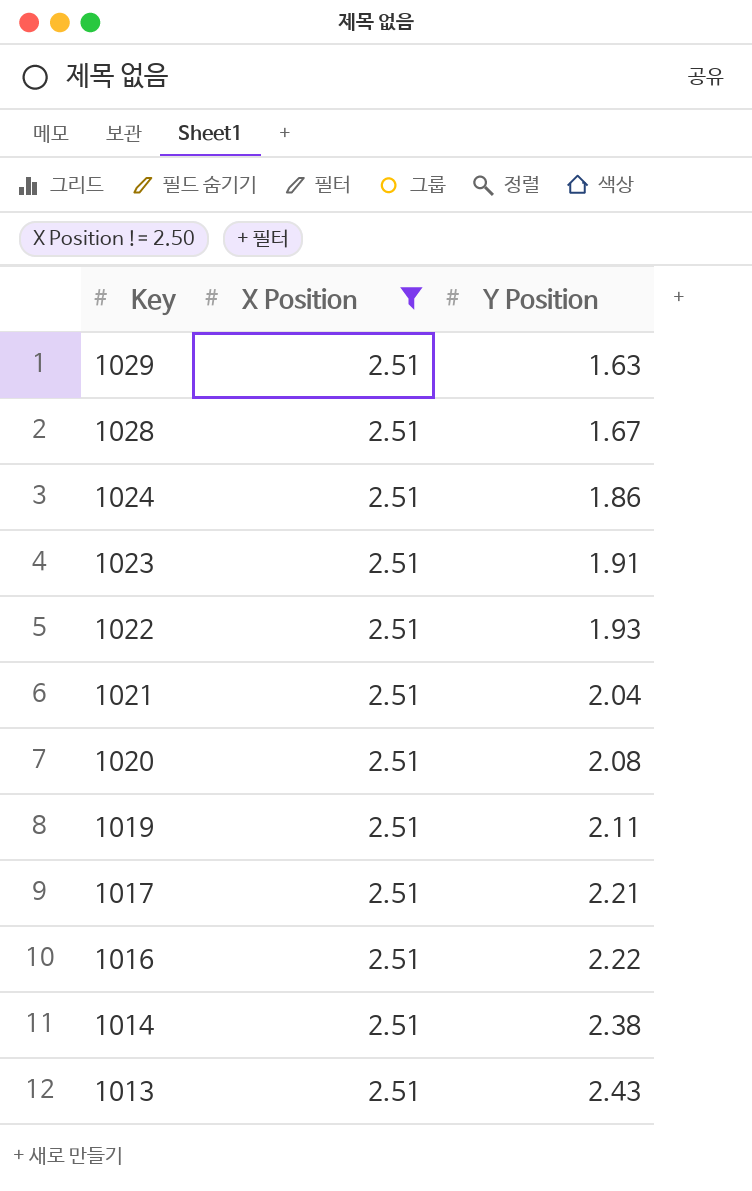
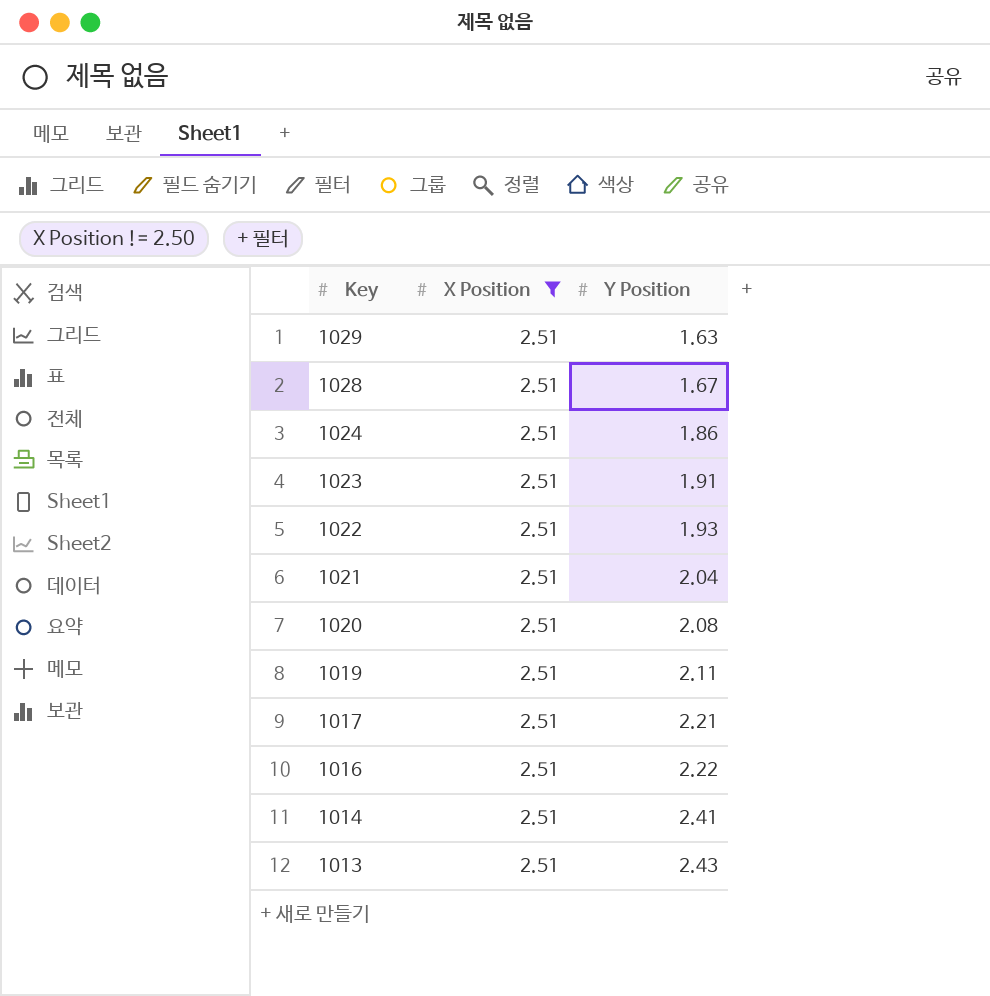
1014 | Y Position: 2.38 -> 2.41

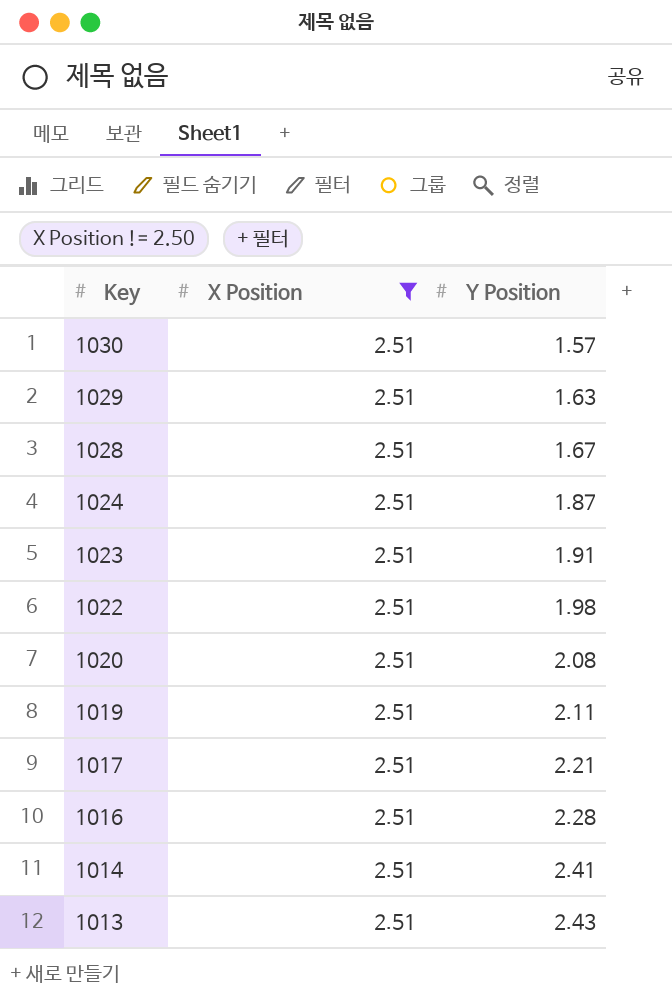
row 1021: 2.51 | 2.04 -> none
row 1030: none -> 2.51 | 1.57
1024 | Y Position: 1.86 -> 1.87
1022 | Y Position: 1.93 -> 1.98
1016 | Y Position: 2.22 -> 2.28

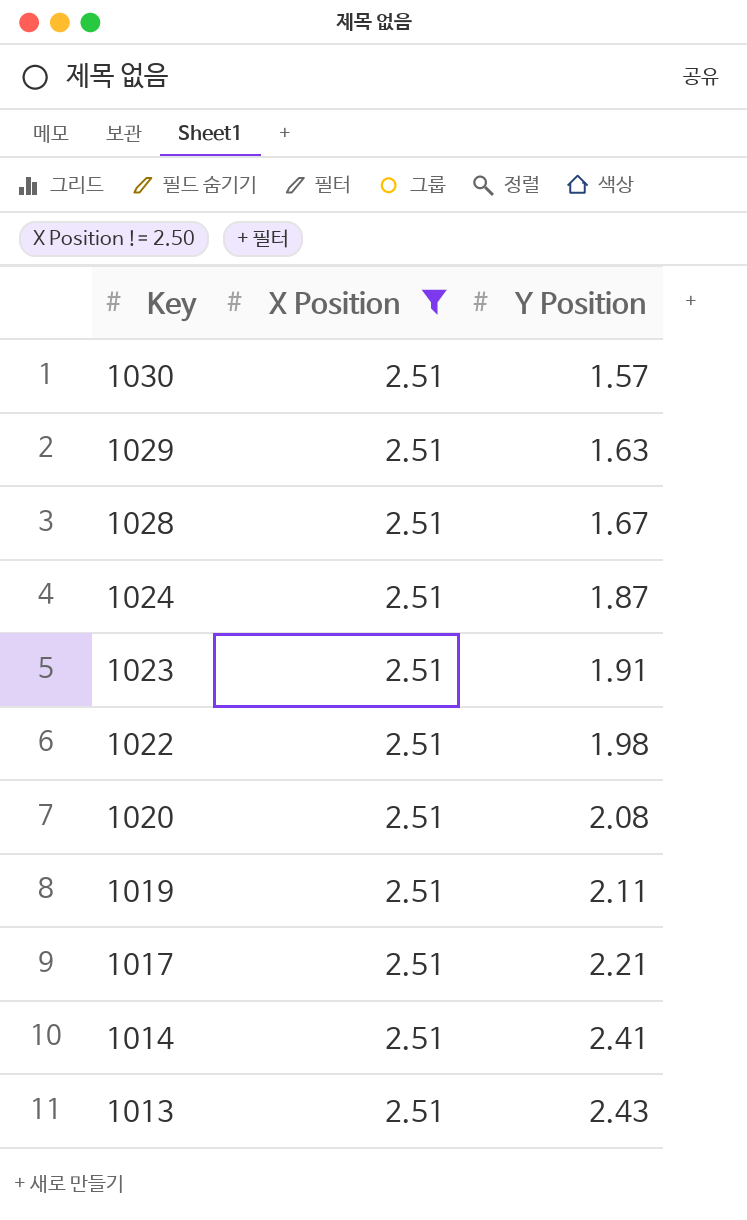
row 1016: 2.51 | 2.28 -> none

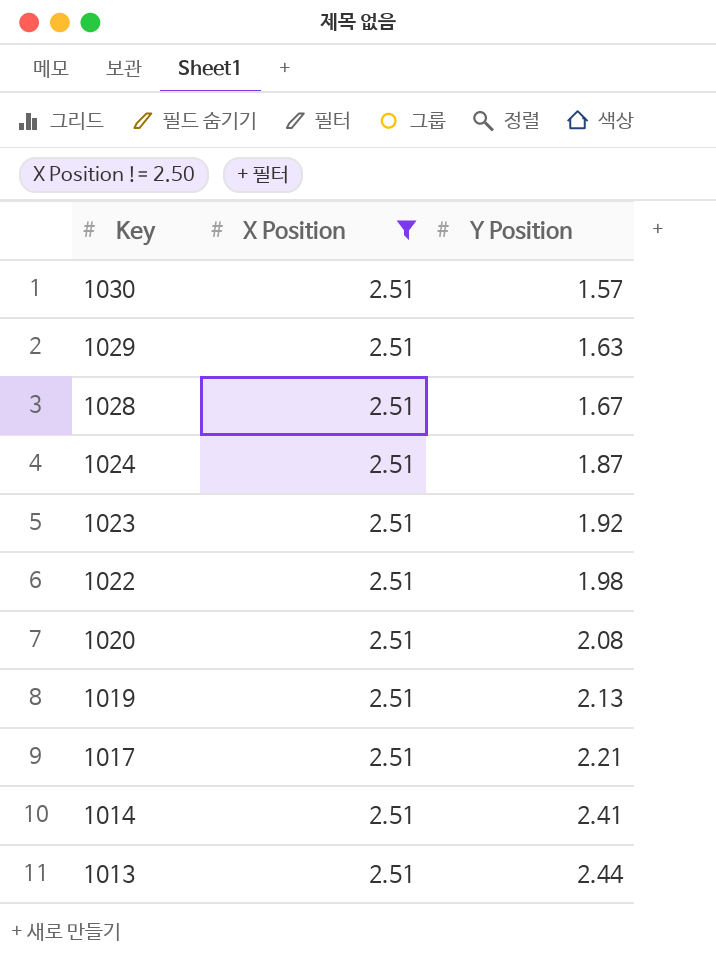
1023 | Y Position: 1.91 -> 1.92
1019 | Y Position: 2.11 -> 2.13
1013 | Y Position: 2.43 -> 2.44

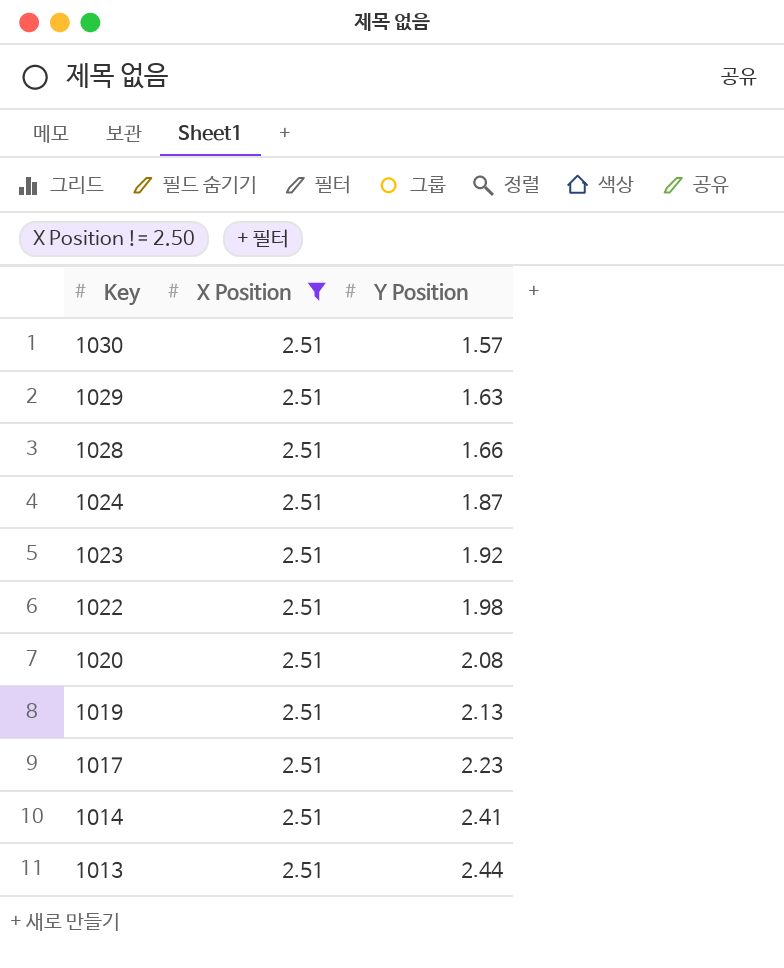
1028 | Y Position: 1.67 -> 1.66
1017 | Y Position: 2.21 -> 2.23

